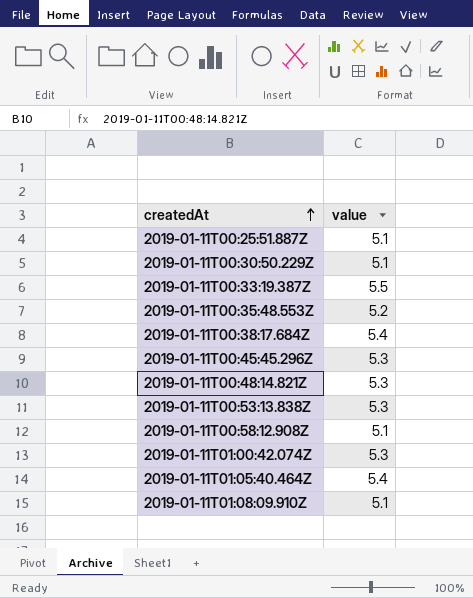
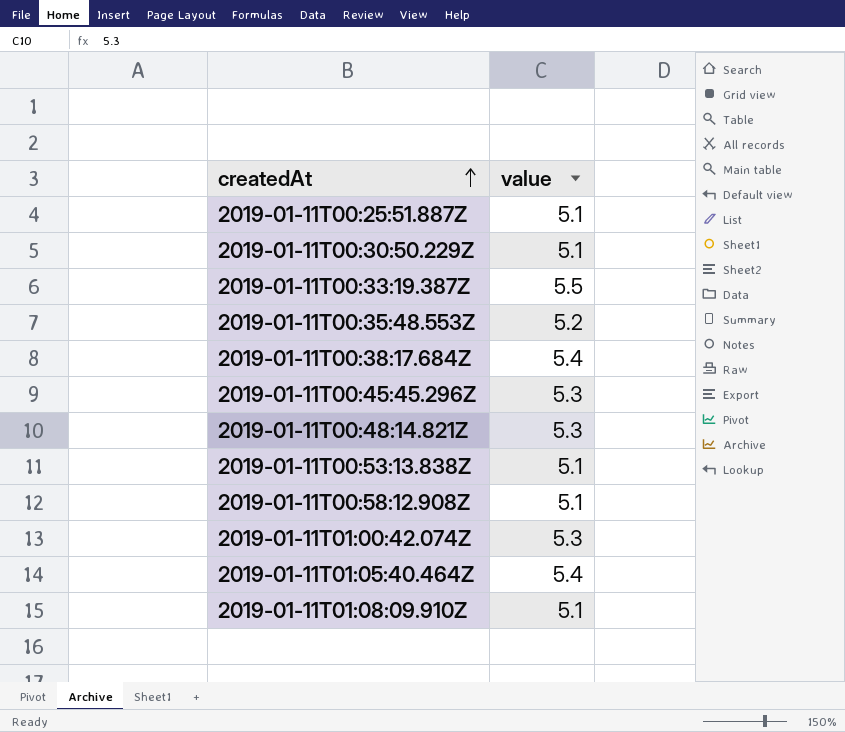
2019-01-11T00:53:13.838Z | value: 5.3 -> 5.1

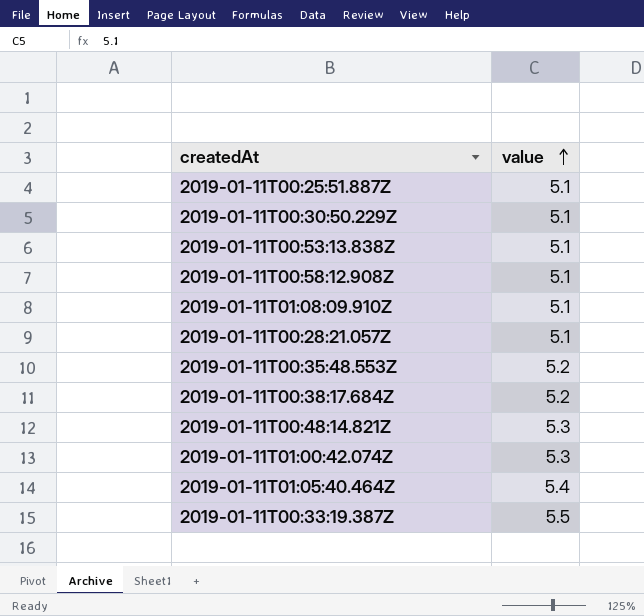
row order: createdAt ascending -> value ascending
row 2019-01-11T00:45:45.296Z: 5.3 -> none
row 2019-01-11T00:28:21.057Z: none -> 5.1
2019-01-11T00:38:17.684Z | value: 5.4 -> 5.2

